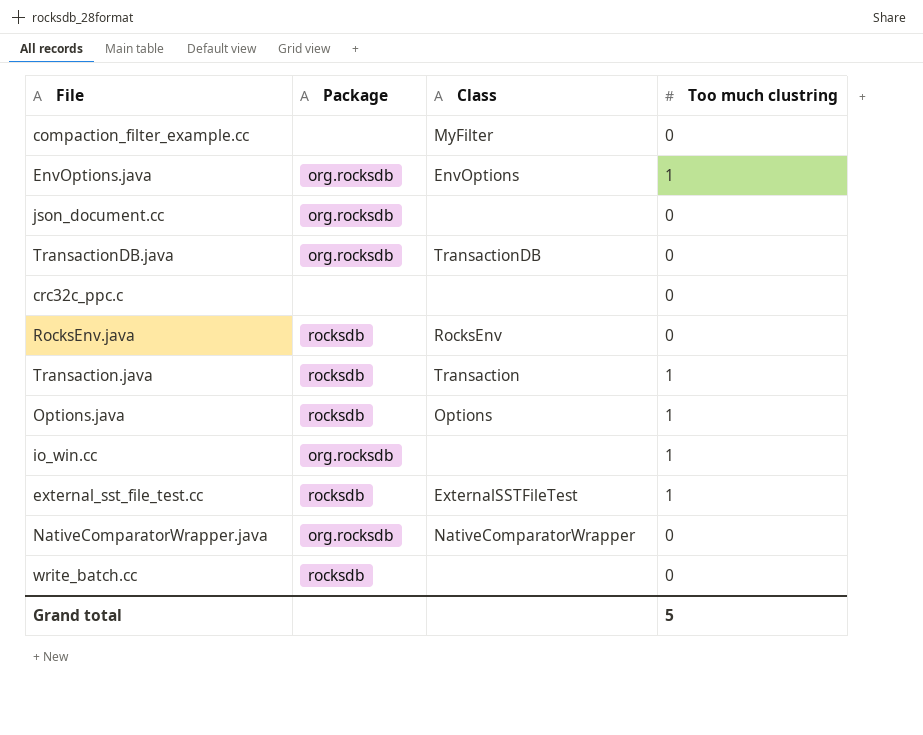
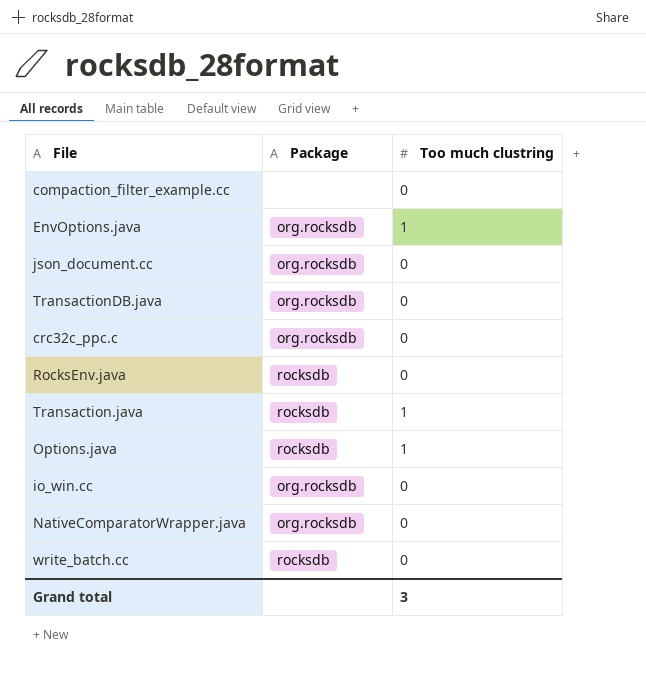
column Class | position: 3 -> none
row external_sst_file_test.cc: rocksdb | ExternalSSTFileTest | 1 -> none
crc32c_ppc.c | Package: none -> org.rocksdb
io_win.cc | Too much clustring: 1 -> 0
Grand total | Too much clustring: 5 -> 3

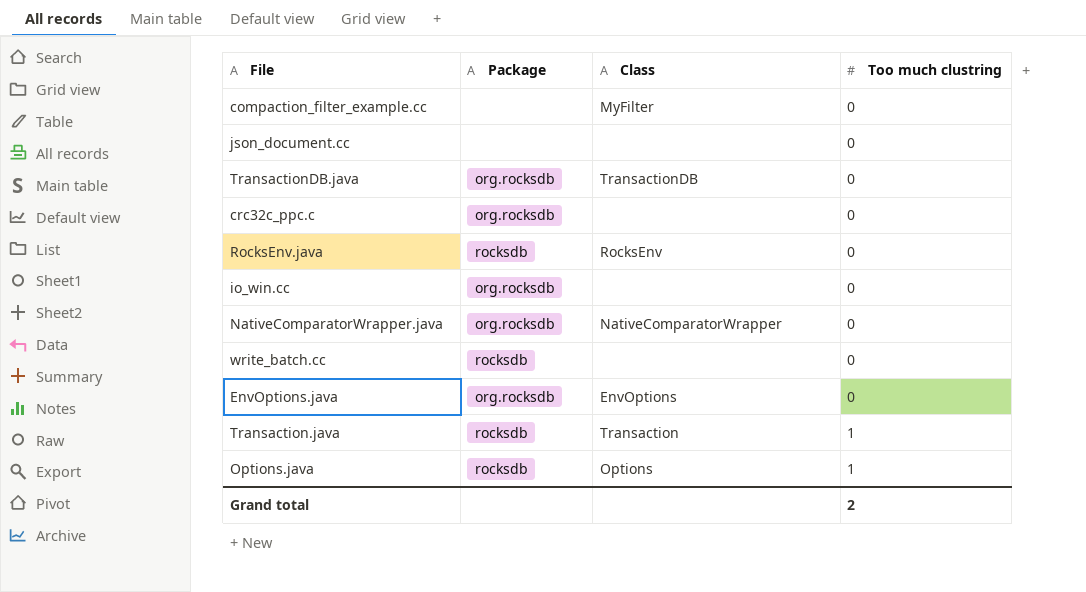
row order: none -> Too much clustring ascending
column Class | position: none -> 3
json_document.cc | Package: org.rocksdb -> none
EnvOptions.java | Too much clustring: 1 -> 0
Grand total | Too much clustring: 3 -> 2

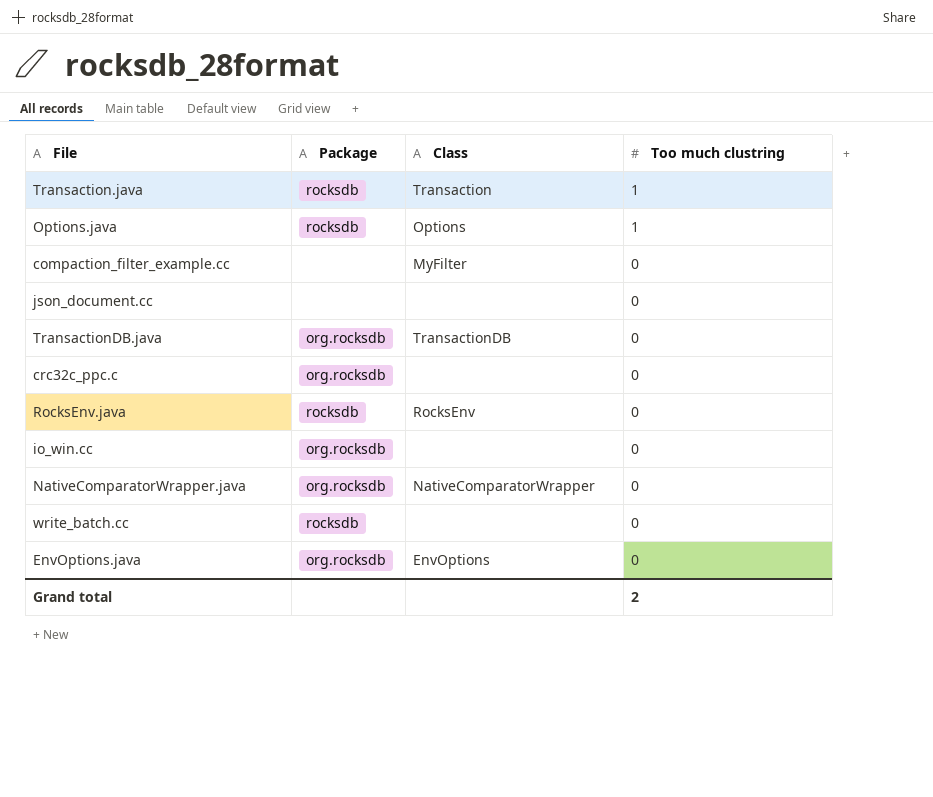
row order: Too much clustring ascending -> Too much clustring descending

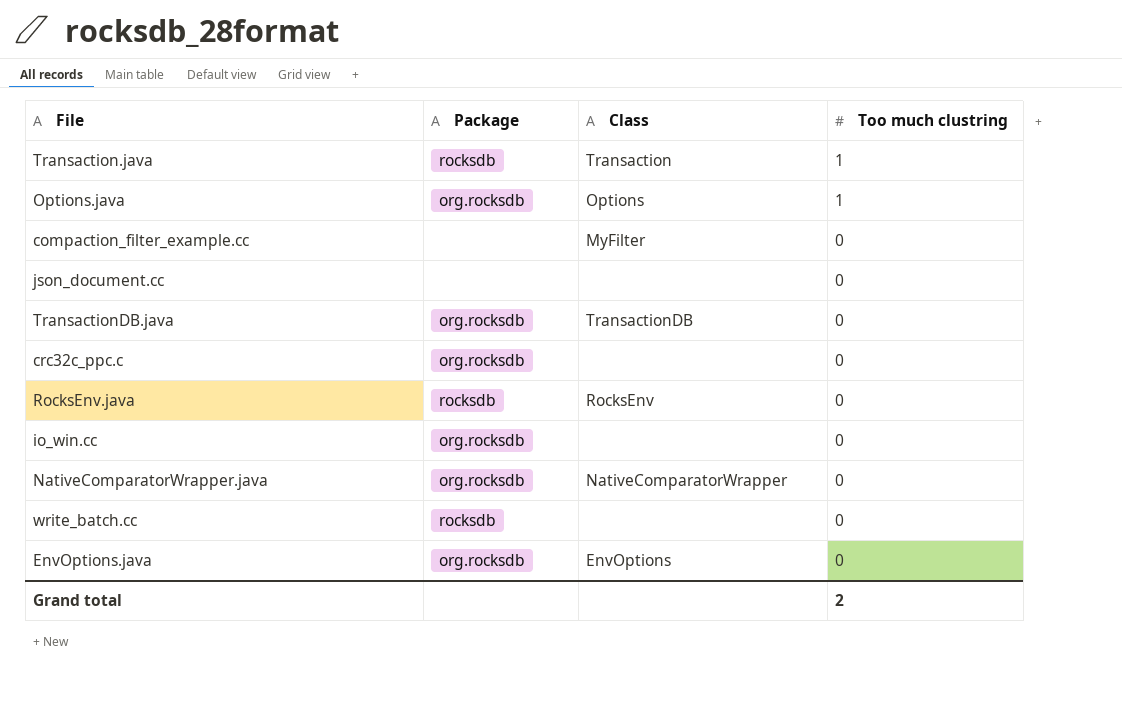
Options.java | Package: rocksdb -> org.rocksdb

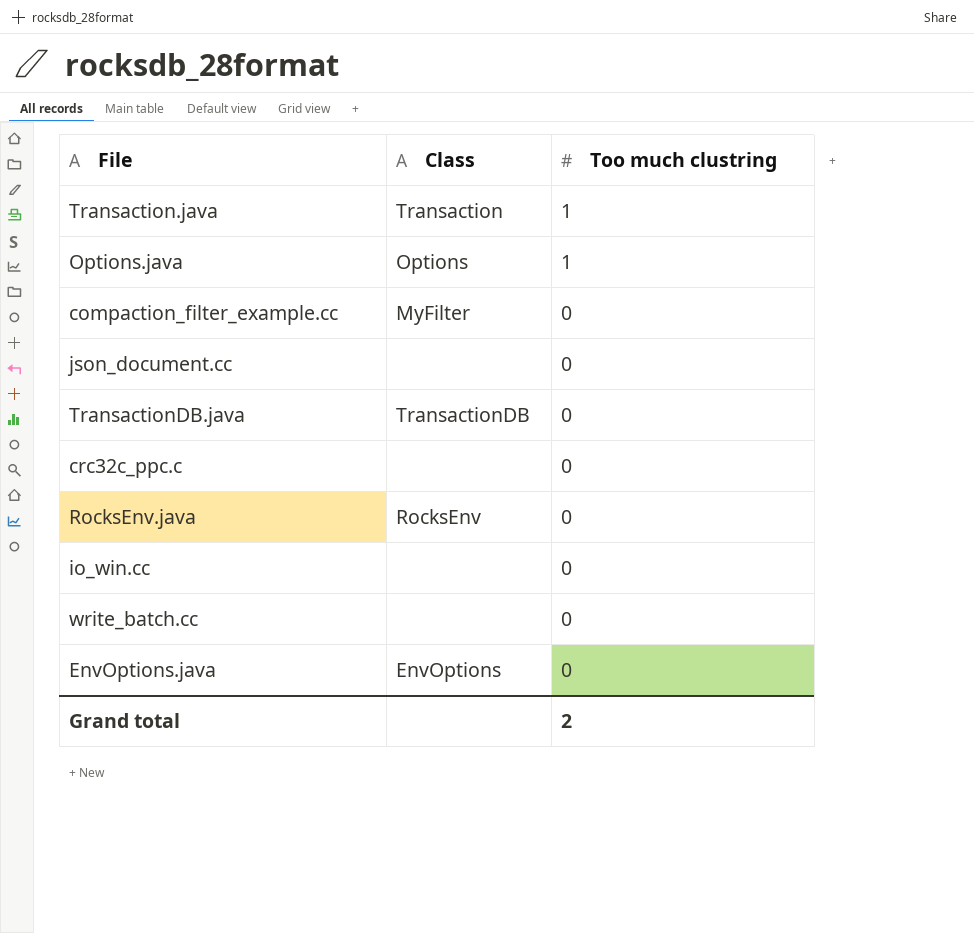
column Package | position: 2 -> none
row NativeComparatorWrapper.java: org.rocksdb | NativeComparatorWrapper | 0 -> none

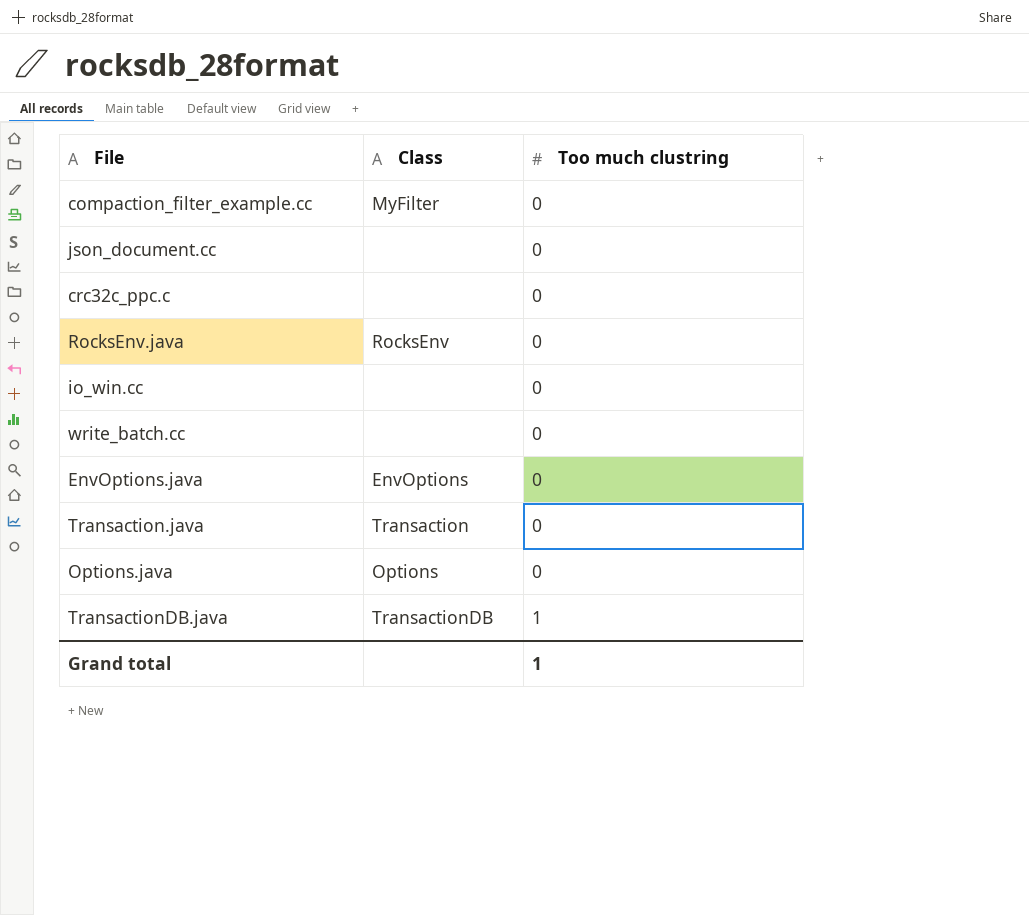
row order: Too much clustring descending -> Too much clustring ascending
Transaction.java | Too much clustring: 1 -> 0
Options.java | Too much clustring: 1 -> 0
TransactionDB.java | Too much clustring: 0 -> 1
Grand total | Too much clustring: 2 -> 1

